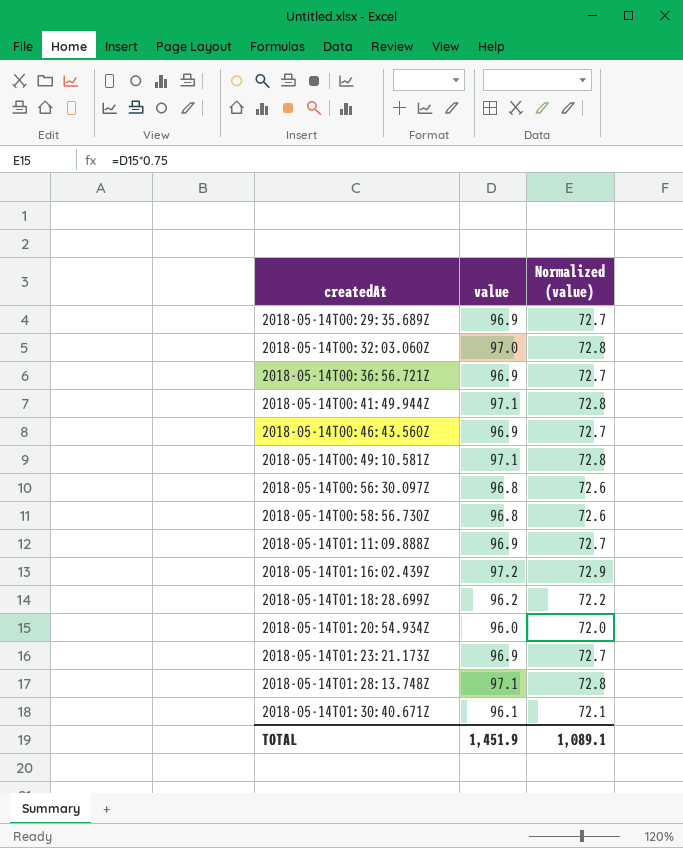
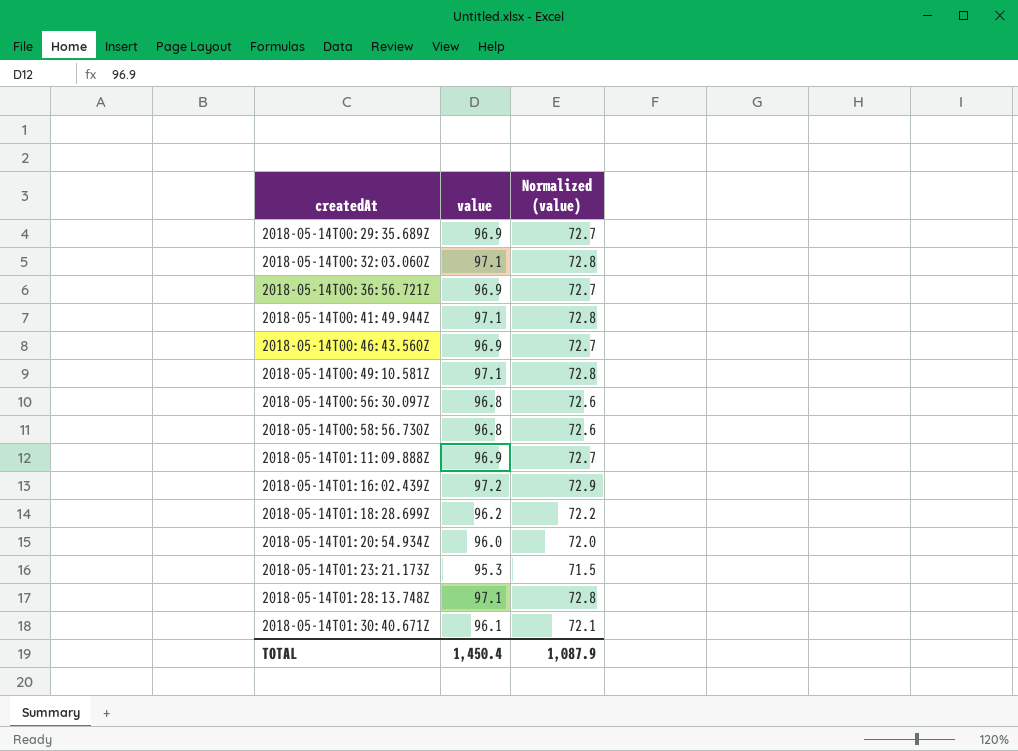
2018-05-14T00:32:03.060Z | value: 97.0 -> 97.1
2018-05-14T01:23:21.173Z | value: 96.9 -> 95.3
2018-05-14T01:23:21.173Z | Normalized (value): 72.7 -> 71.5
TOTAL | value: 1,451.9 -> 1,450.4
TOTAL | Normalized (value): 1,089.1 -> 1,087.9

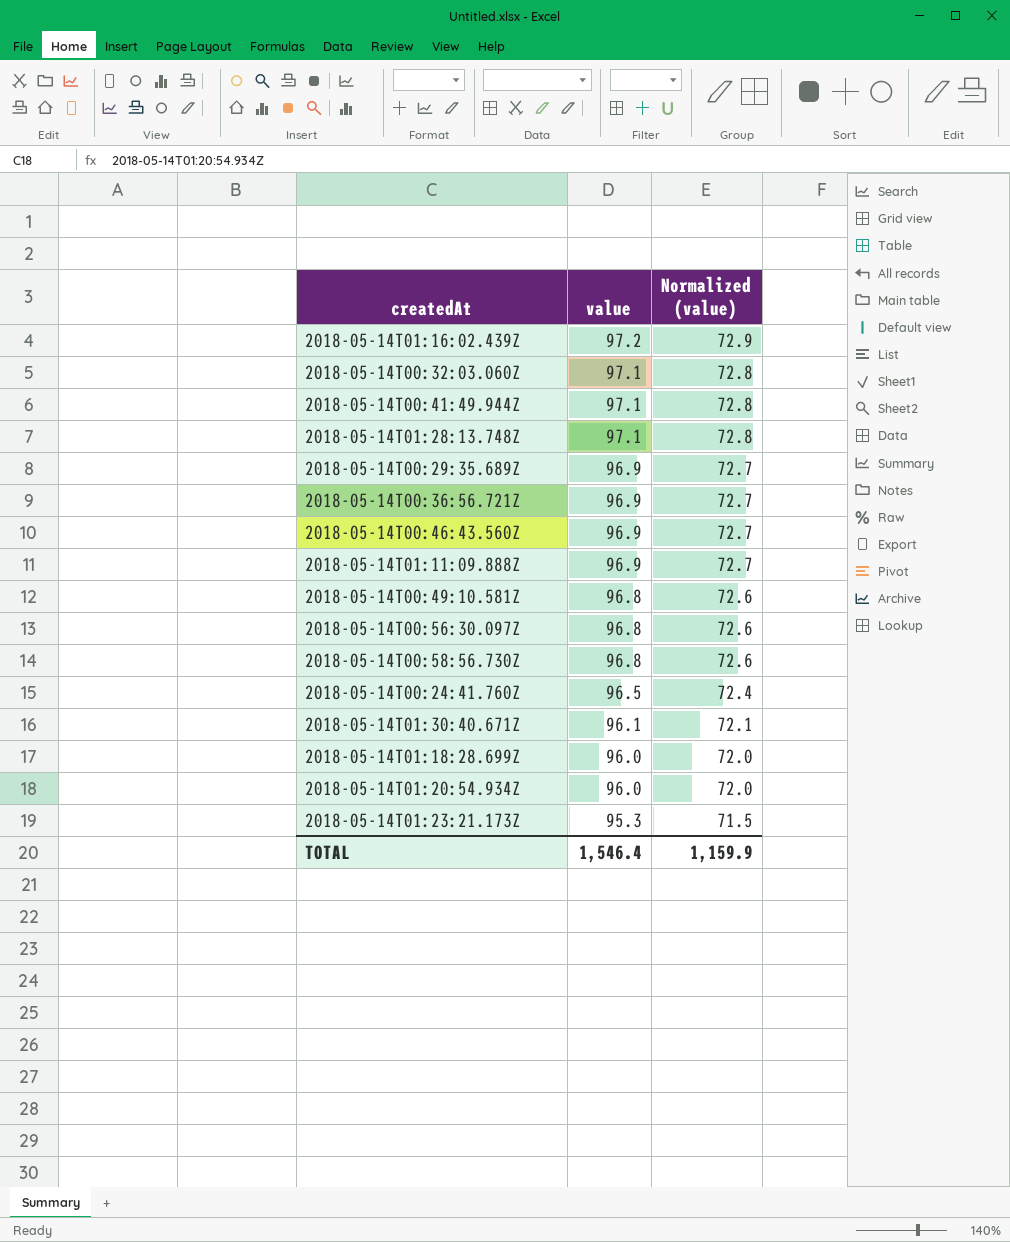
row order: createdAt ascending -> value descending
2018-05-14T00:49:10.581Z | value: 97.1 -> 96.8
2018-05-14T00:49:10.581Z | Normalized (value): 72.8 -> 72.6
row 2018-05-14T00:24:41.760Z: none -> 96.5 | 72.4
2018-05-14T01:18:28.699Z | value: 96.2 -> 96.0
2018-05-14T01:18:28.699Z | Normalized (value): 72.2 -> 72.0
TOTAL | value: 1,450.4 -> 1,546.4
TOTAL | Normalized (value): 1,087.9 -> 1,159.9

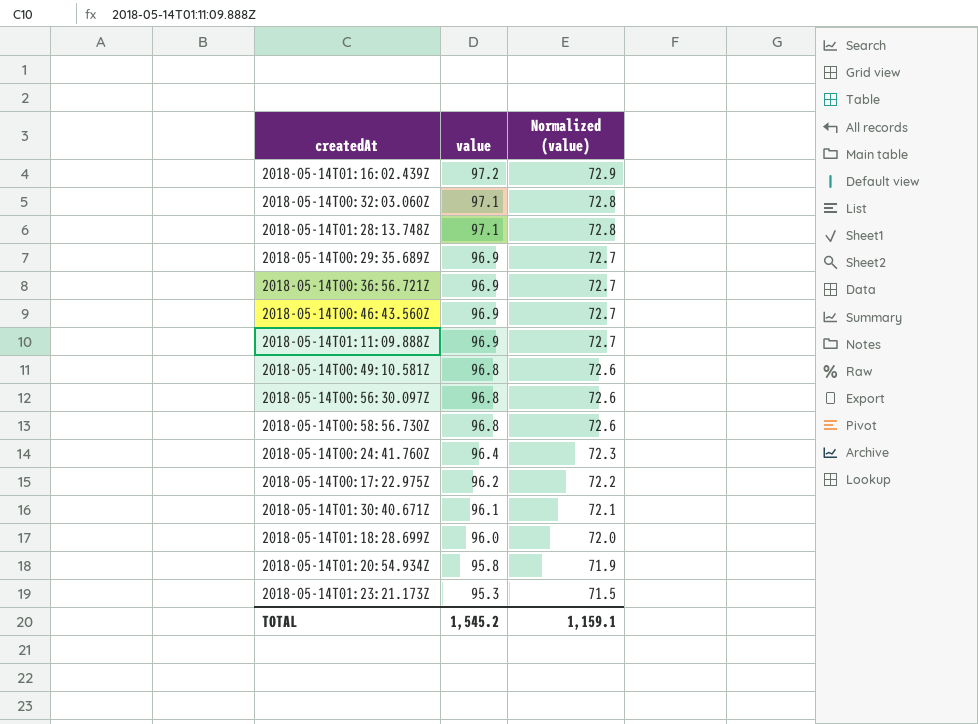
row 2018-05-14T00:41:49.944Z: 97.1 | 72.8 -> none
2018-05-14T00:24:41.760Z | value: 96.5 -> 96.4
2018-05-14T00:24:41.760Z | Normalized (value): 72.4 -> 72.3
row 2018-05-14T00:17:22.975Z: none -> 96.2 | 72.2
2018-05-14T01:20:54.934Z | value: 96.0 -> 95.8
2018-05-14T01:20:54.934Z | Normalized (value): 72.0 -> 71.9
TOTAL | value: 1,546.4 -> 1,545.2
TOTAL | Normalized (value): 1,159.9 -> 1,159.1

